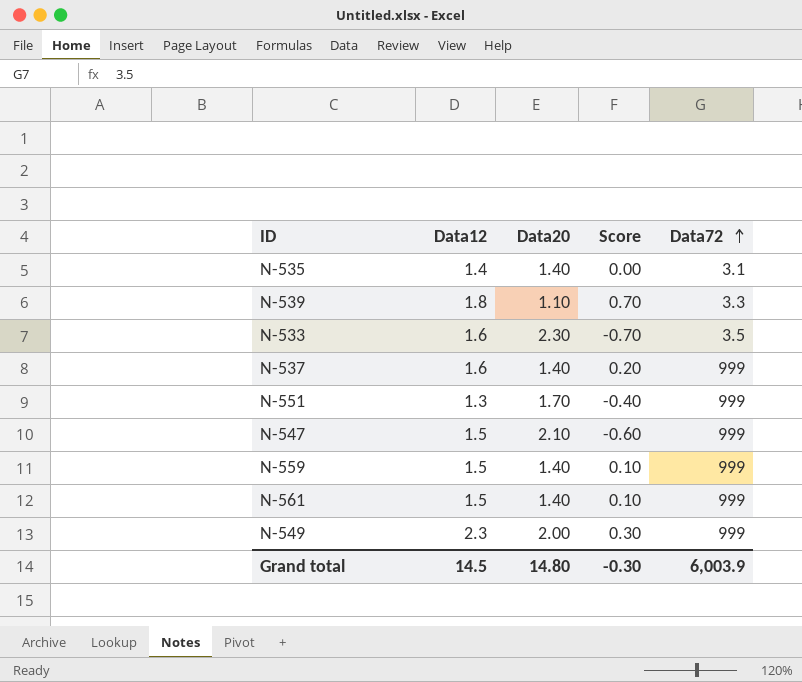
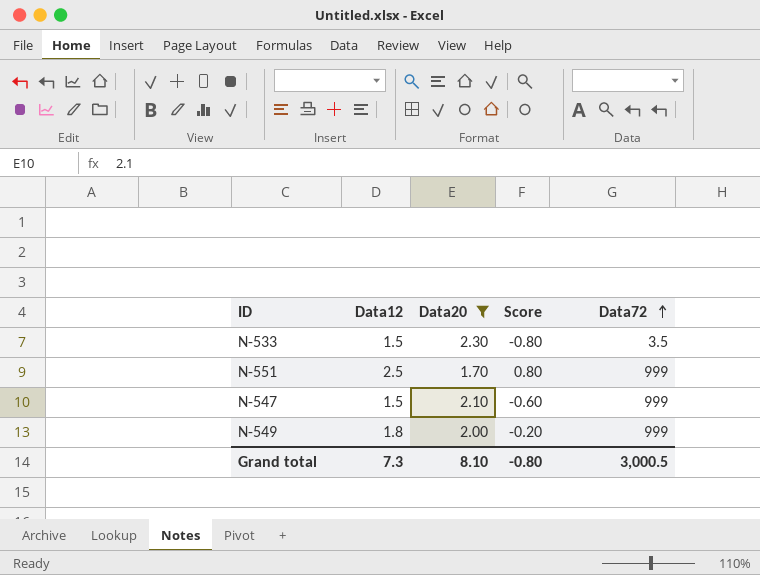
filter: none -> Data20 >= 1.70
N-533 | Data12: 1.6 -> 1.5
N-533 | Score: -0.70 -> -0.80
N-551 | Data12: 1.3 -> 2.5
N-551 | Score: -0.40 -> 0.80
N-549 | Data12: 2.3 -> 1.8
N-549 | Score: 0.30 -> -0.20
Grand total | Data12: 14.5 -> 7.3
Grand total | Data20: 14.80 -> 8.10
Grand total | Score: -0.30 -> -0.80
Grand total | Data72: 6,003.9 -> 3,000.5

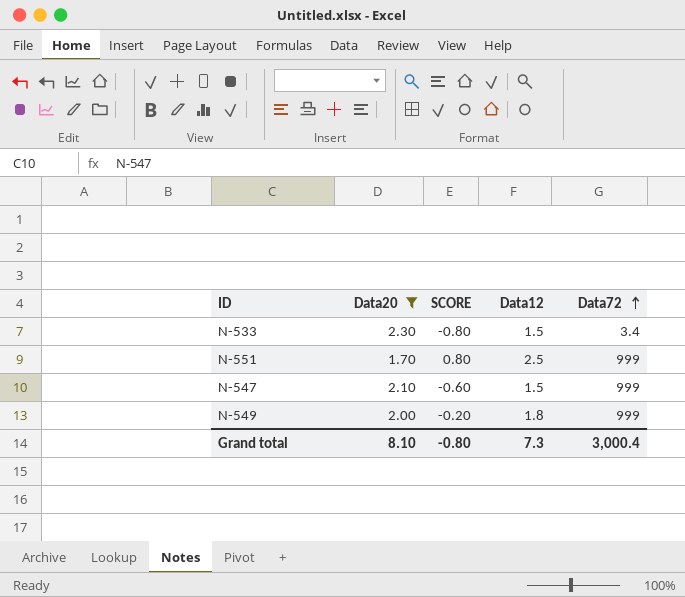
column name: Score -> SCORE
column Data12 | position: 2 -> 4
N-533 | Data72: 3.5 -> 3.4
Grand total | Data72: 3,000.5 -> 3,000.4

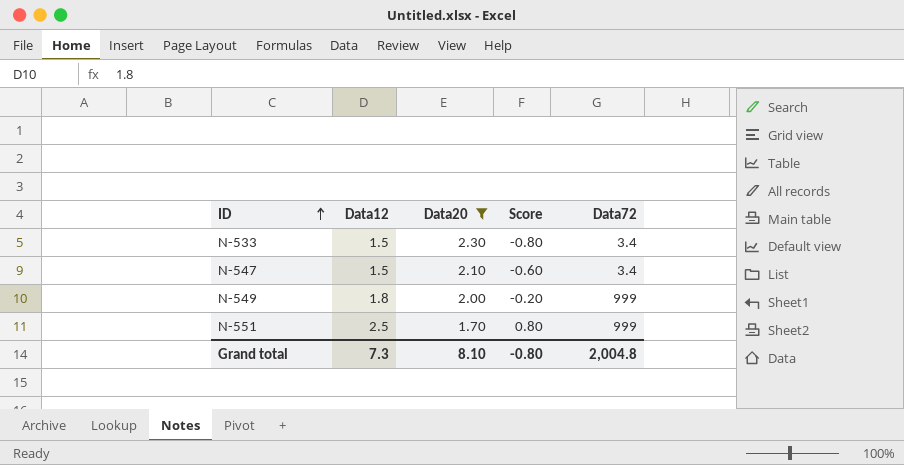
row order: Data72 ascending -> ID ascending
column Data12 | position: 4 -> 2
column name: SCORE -> Score
N-547 | Data72: 999 -> 3.4
Grand total | Data72: 3,000.4 -> 2,004.8

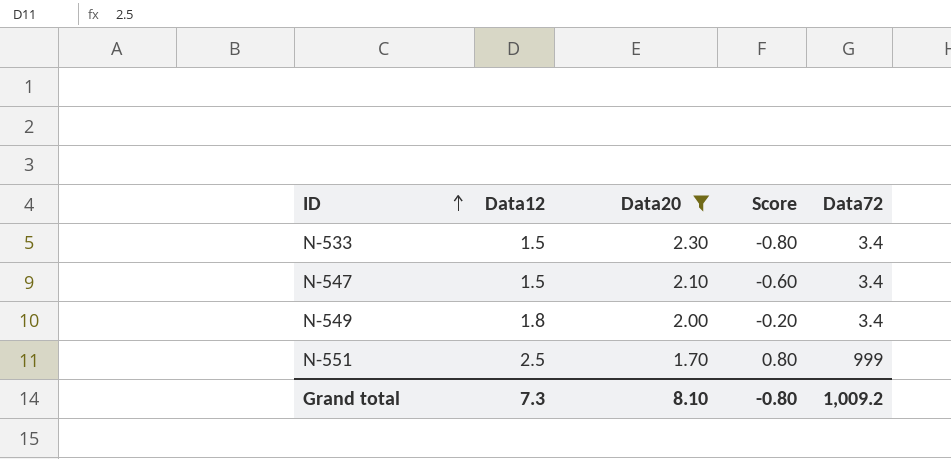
N-549 | Data72: 999 -> 3.4
Grand total | Data72: 2,004.8 -> 1,009.2

